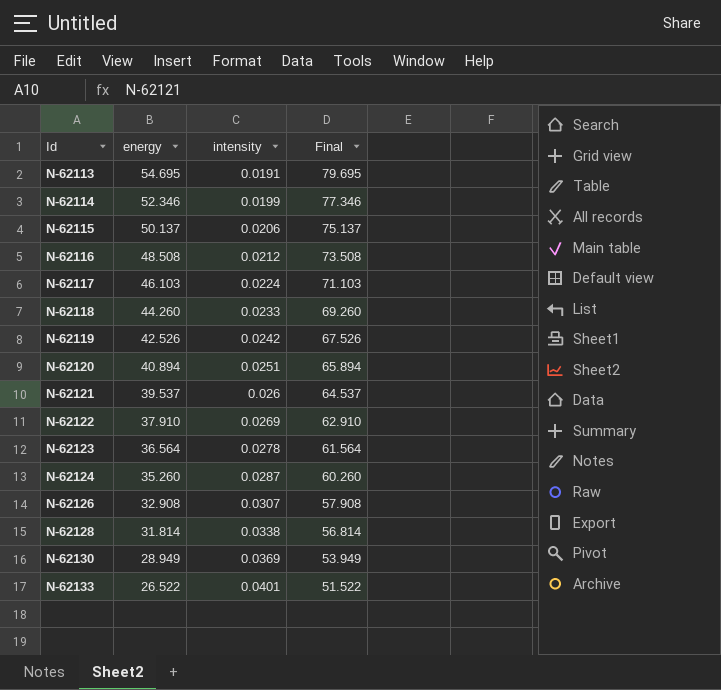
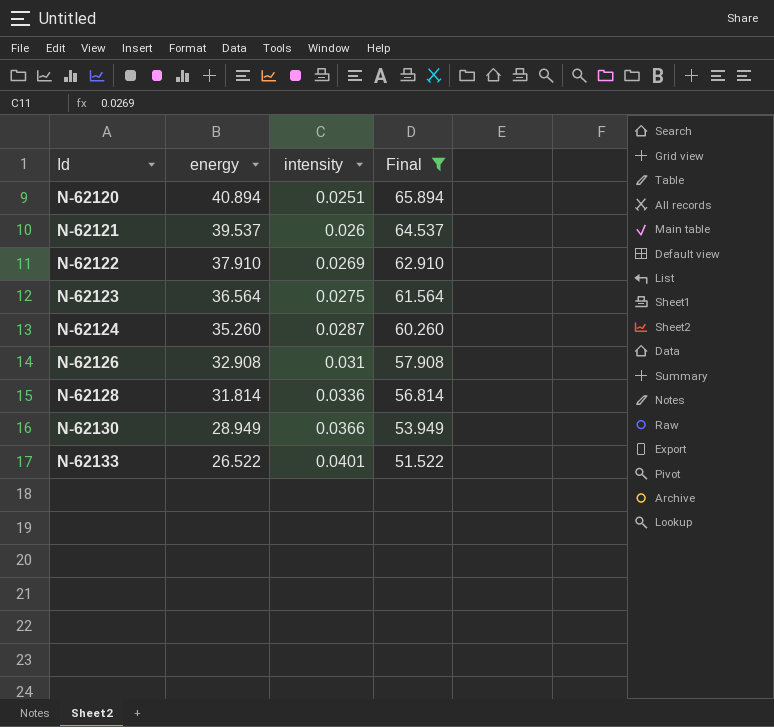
filter: none -> Final <= 65.894
N-62123 | intensity: 0.0278 -> 0.0275
N-62126 | intensity: 0.0307 -> 0.031
N-62128 | intensity: 0.0338 -> 0.0336
N-62130 | intensity: 0.0369 -> 0.0366

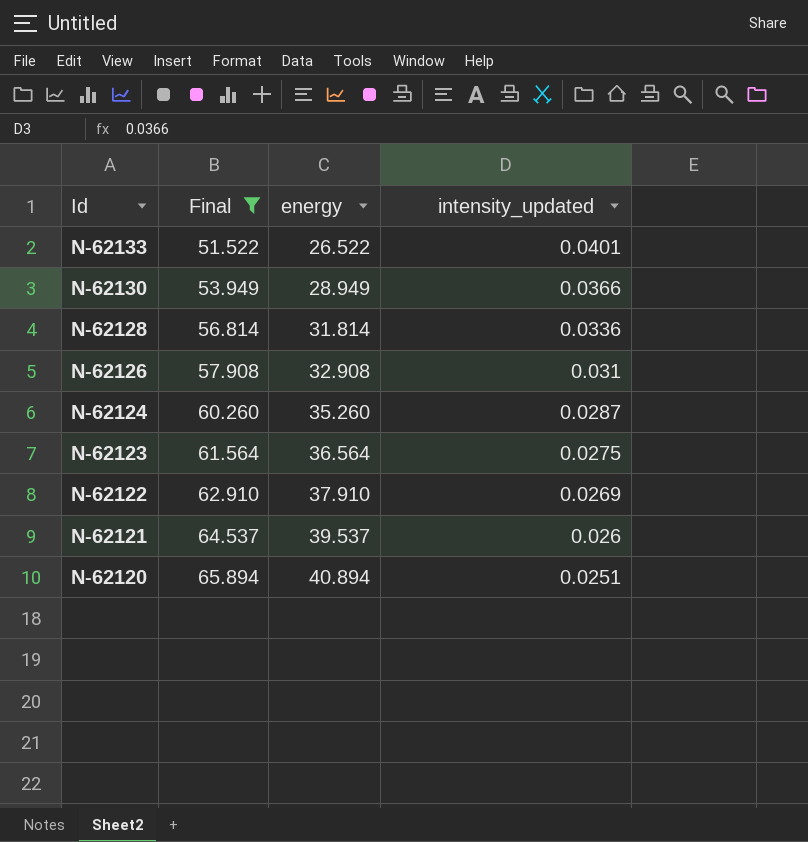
row order: Id ascending -> Id descending
column Final | position: 4 -> 2
column name: intensity -> intensity_updated

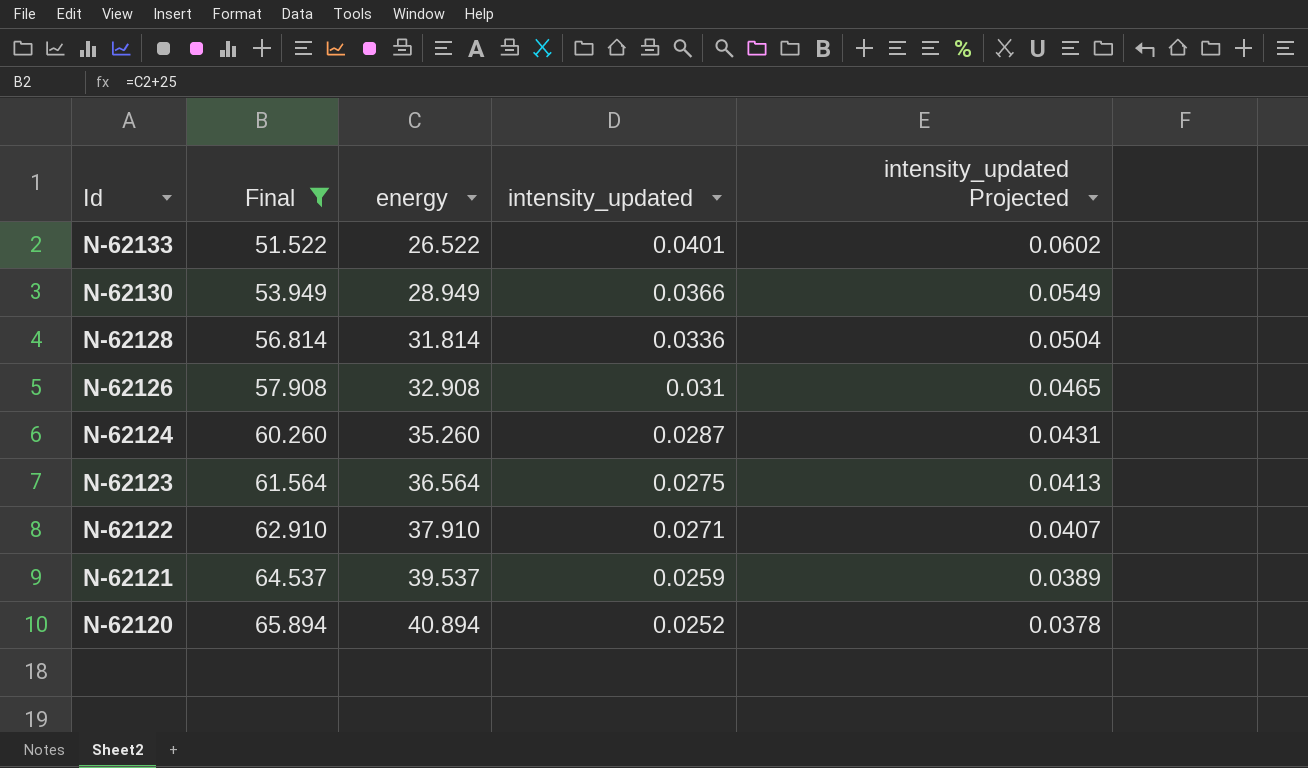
column intensity_updated Projected | formula: none -> [intensity_updated] * 1.5
N-62122 | intensity_updated: 0.0269 -> 0.0271
N-62121 | intensity_updated: 0.026 -> 0.0259
N-62120 | intensity_updated: 0.0251 -> 0.0252

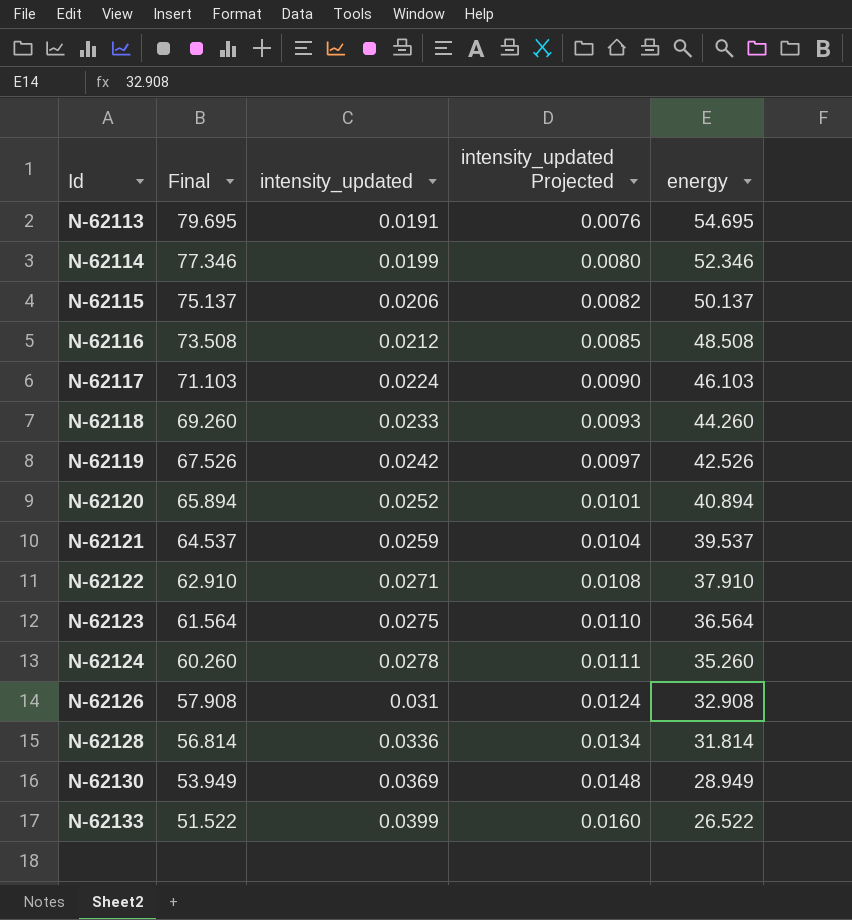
filter: Final <= 65.894 -> none
row order: Id descending -> Id ascending
column intensity_updated Projected | formula: [intensity_updated] * 1.5 -> [intensity_updated] * 0.4
column energy | position: 3 -> 5
N-62124 | intensity_updated: 0.0287 -> 0.0278
N-62130 | intensity_updated: 0.0366 -> 0.0369
N-62133 | intensity_updated: 0.0401 -> 0.0399

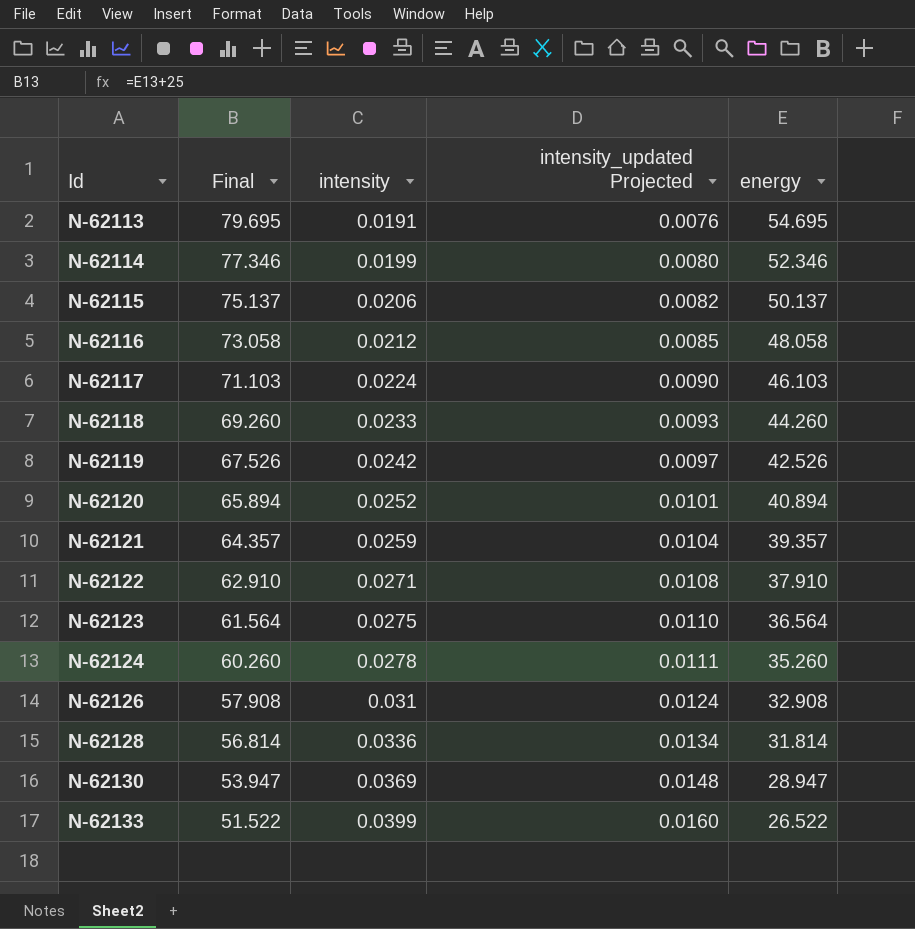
column name: intensity_updated -> intensity
N-62116 | Final: 73.508 -> 73.058
N-62116 | energy: 48.508 -> 48.058
N-62121 | Final: 64.537 -> 64.357
N-62121 | energy: 39.537 -> 39.357
N-62130 | Final: 53.949 -> 53.947
N-62130 | energy: 28.949 -> 28.947

